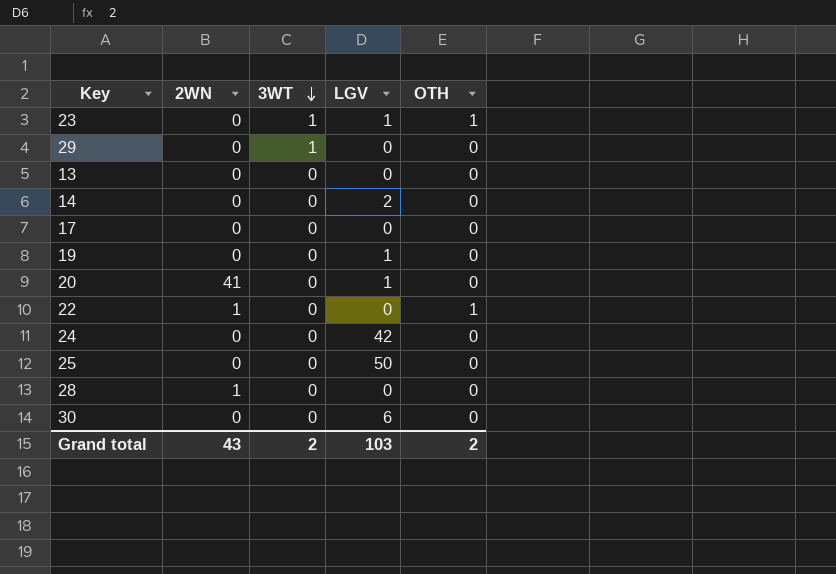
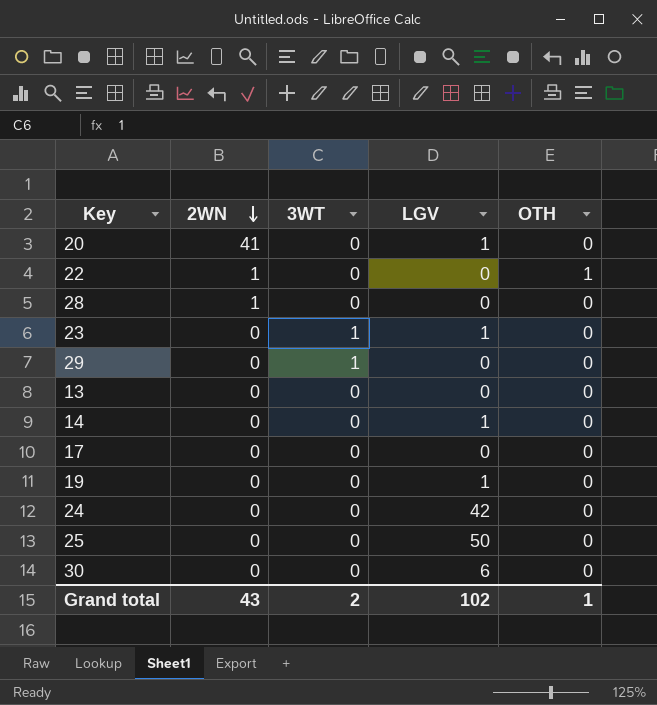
row order: 3WT descending -> 2WN descending
23 | OTH: 1 -> 0
14 | LGV: 2 -> 1
Grand total | LGV: 103 -> 102
Grand total | OTH: 2 -> 1

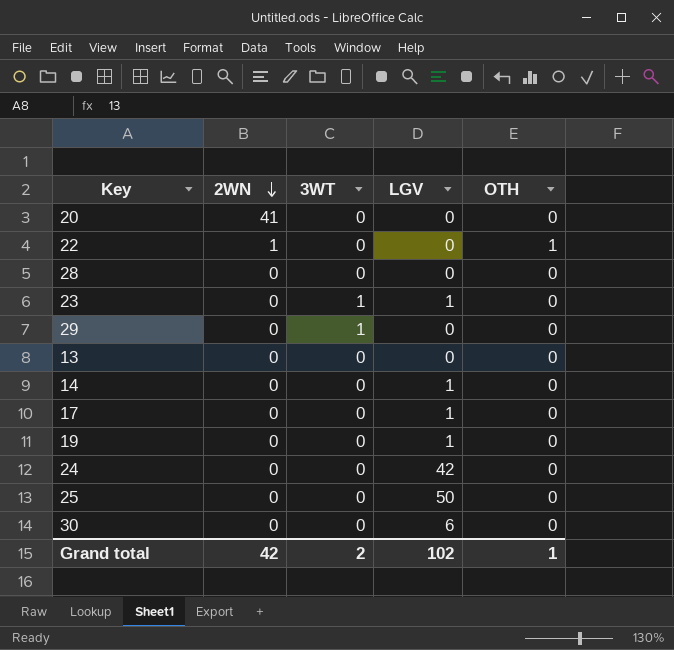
20 | LGV: 1 -> 0
28 | 2WN: 1 -> 0
17 | LGV: 0 -> 1
Grand total | 2WN: 43 -> 42

